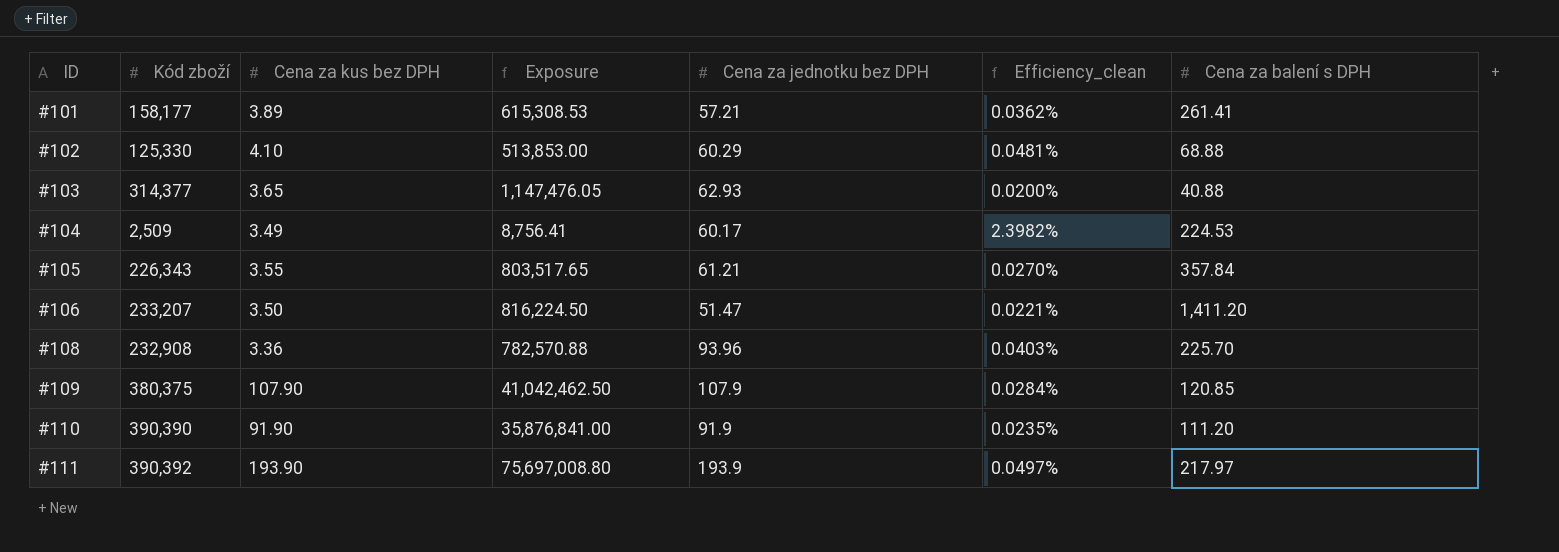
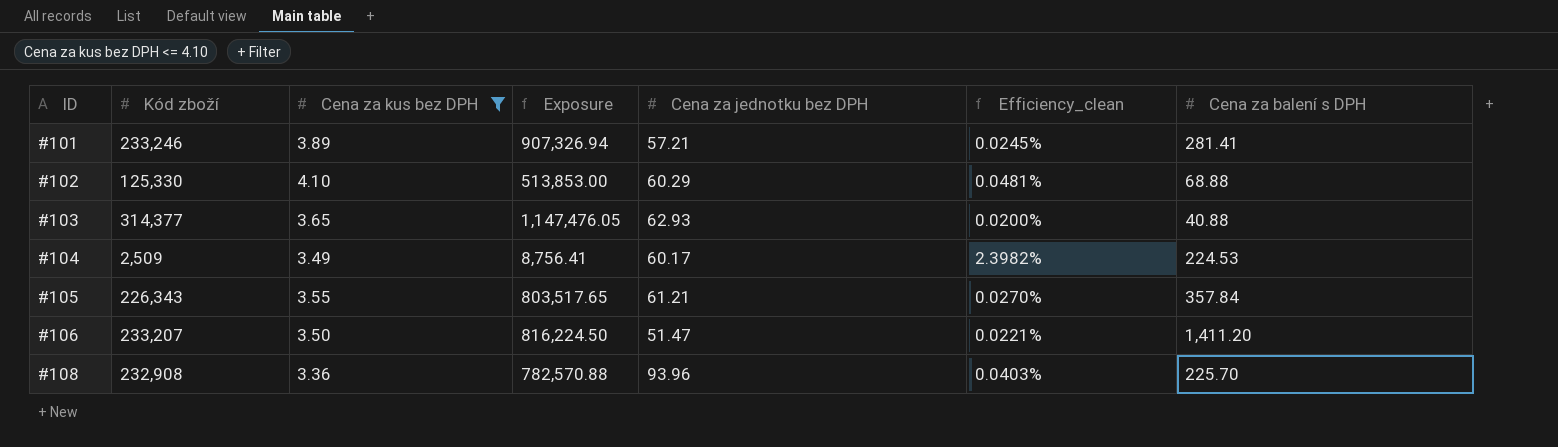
filter: none -> Cena za kus bez DPH <= 4.10
#101 | Kód zboží: 158,177 -> 233,246
#101 | Exposure: 615,308.53 -> 907,326.94
#101 | Efficiency_clean: 0.0362% -> 0.0245%
#101 | Cena za balení s DPH: 261.41 -> 281.41

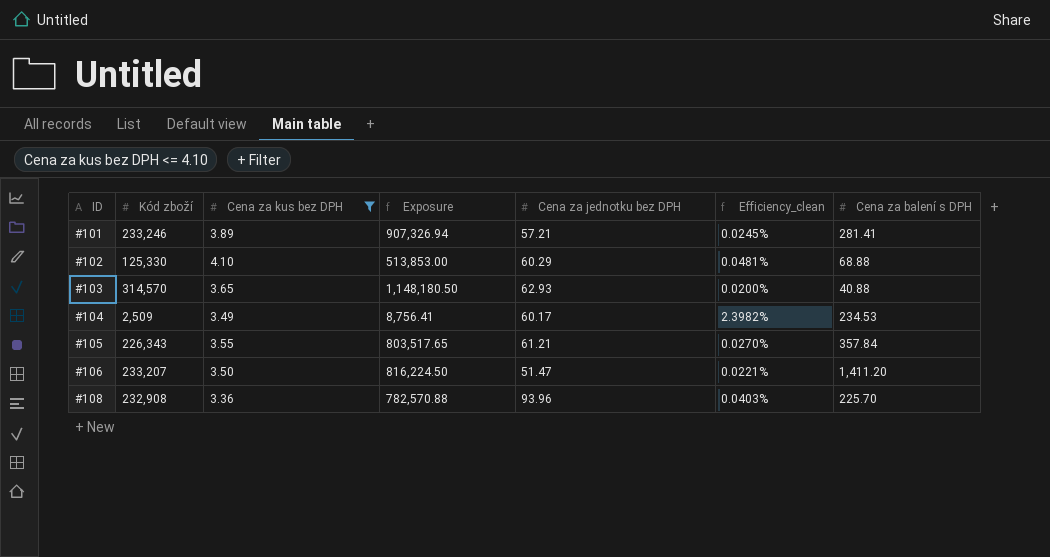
#103 | Kód zboží: 314,377 -> 314,570
#103 | Exposure: 1,147,476.05 -> 1,148,180.50
#104 | Cena za balení s DPH: 224.53 -> 234.53

